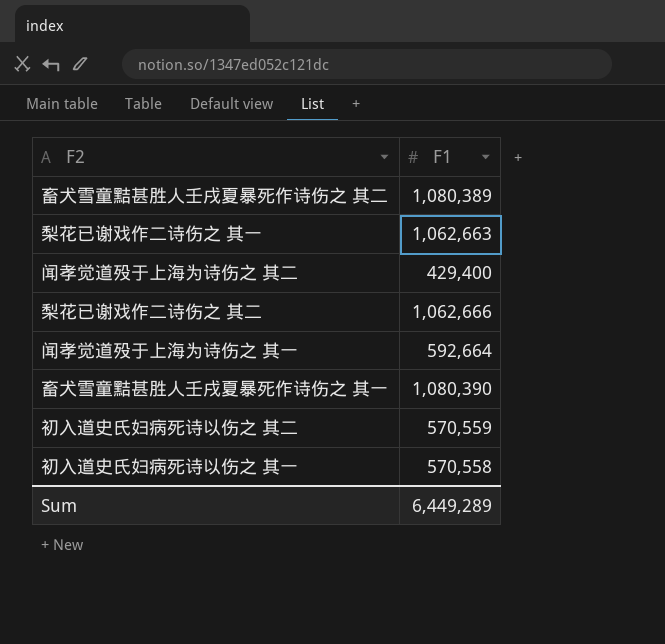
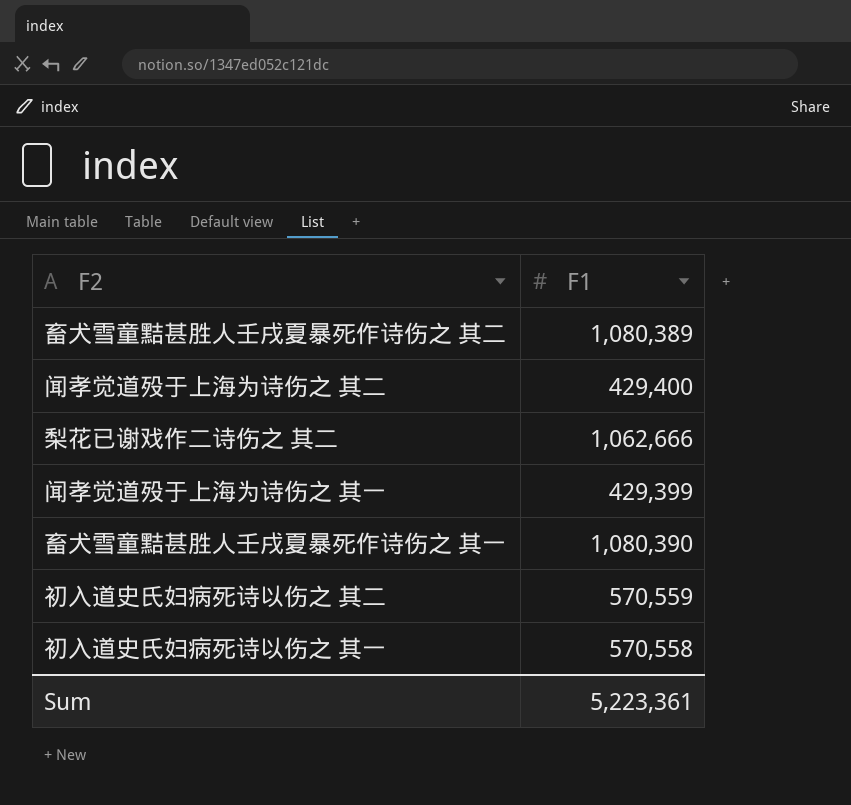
row 梨花已谢戏作二诗伤之 其一: 1,062,663 -> none
闻孝觉道殁于上海为诗伤之 其一 | F1: 592,664 -> 429,399
Sum | F1: 6,449,289 -> 5,223,361

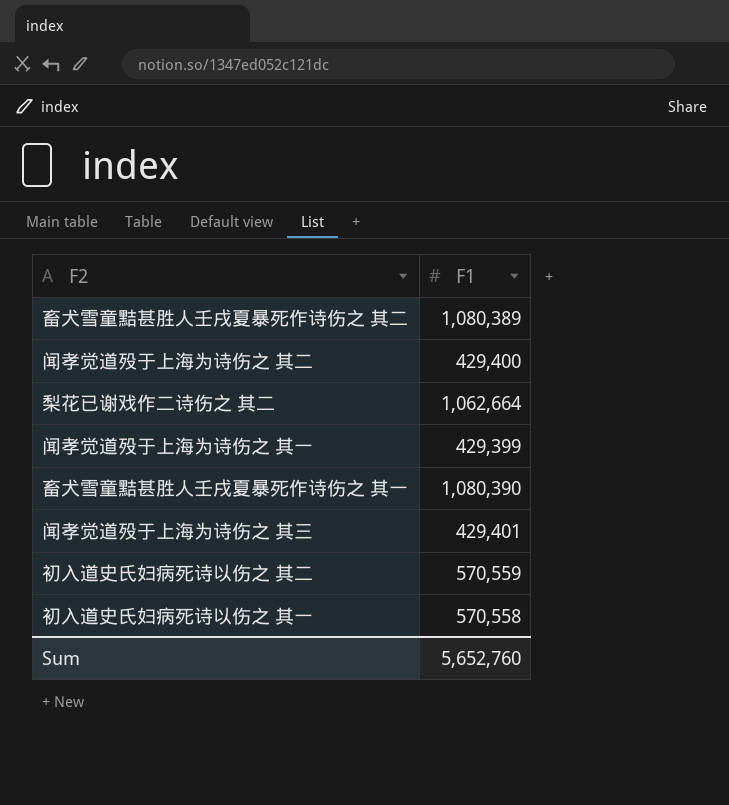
梨花已谢戏作二诗伤之 其二 | F1: 1,062,666 -> 1,062,664
row 闻孝觉道殁于上海为诗伤之 其三: none -> 429,401
Sum | F1: 5,223,361 -> 5,652,760

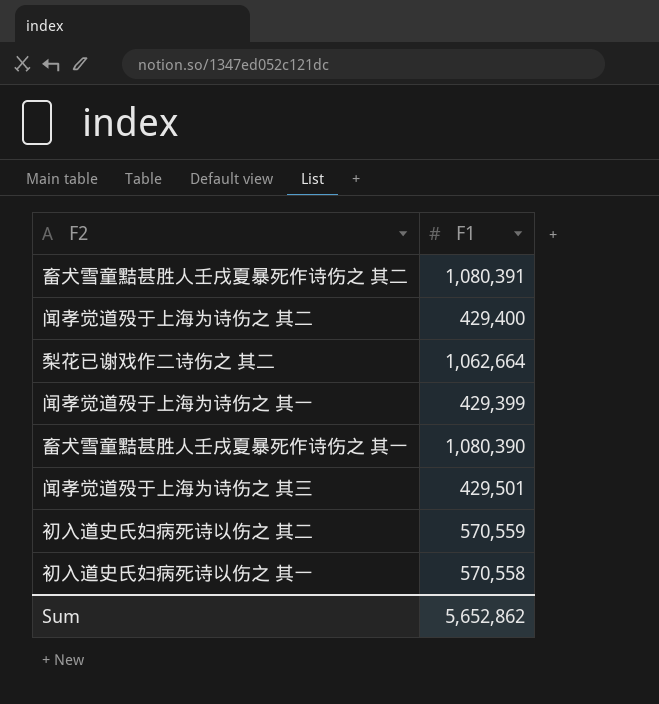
畜犬雪童黠甚胜人壬戌夏暴死作诗伤之 其二 | F1: 1,080,389 -> 1,080,391
闻孝觉道殁于上海为诗伤之 其三 | F1: 429,401 -> 429,501
Sum | F1: 5,652,760 -> 5,652,862

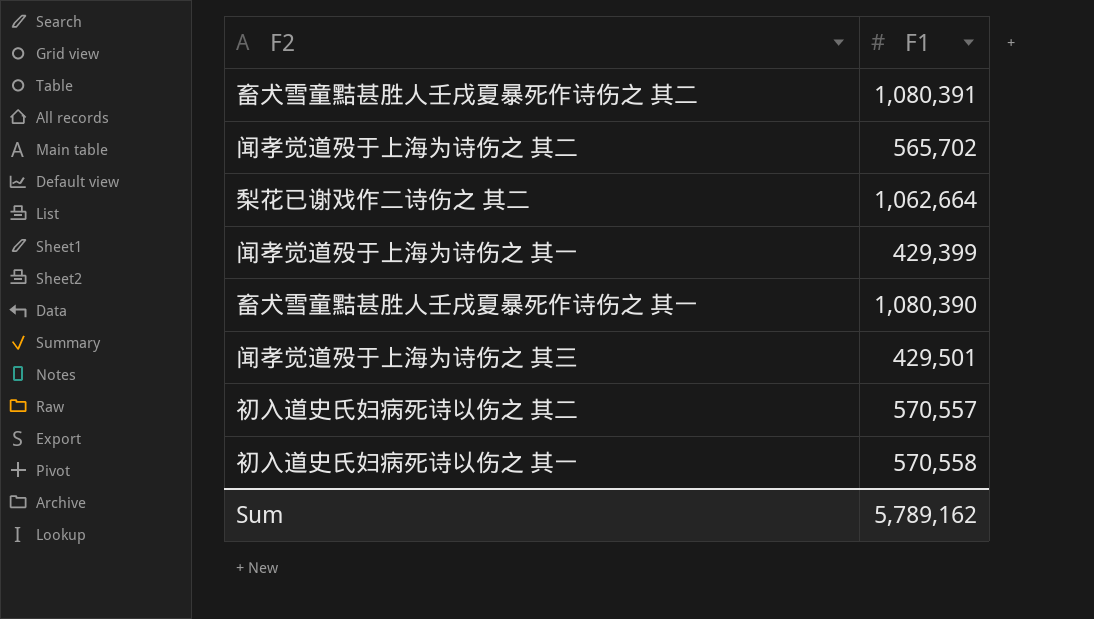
闻孝觉道殁于上海为诗伤之 其二 | F1: 429,400 -> 565,702
初入道史氏妇病死诗以伤之 其二 | F1: 570,559 -> 570,557
Sum | F1: 5,652,862 -> 5,789,162

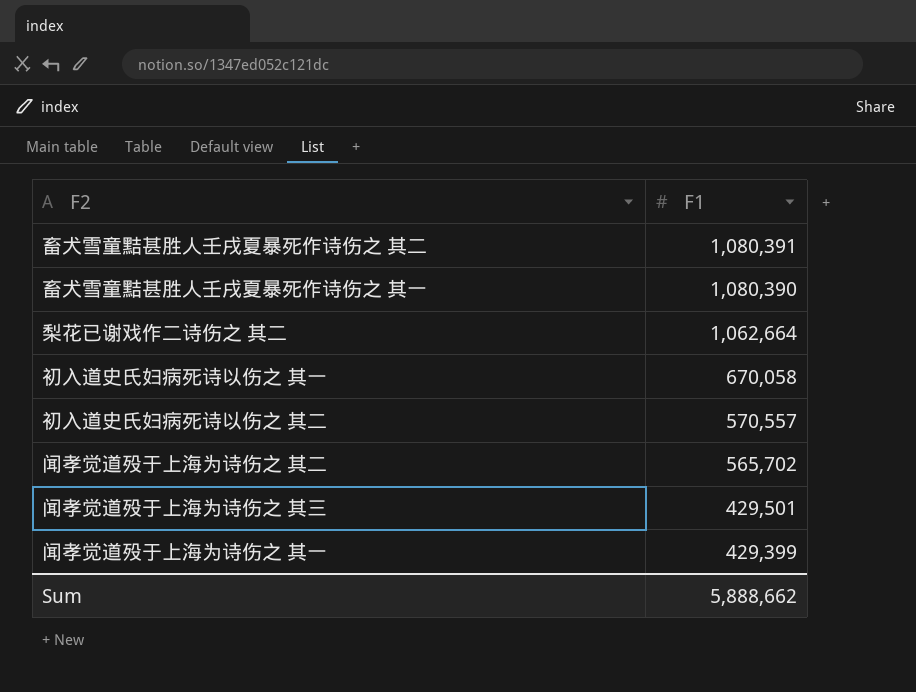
row order: none -> F1 descending
初入道史氏妇病死诗以伤之 其一 | F1: 570,558 -> 670,058
Sum | F1: 5,789,162 -> 5,888,662

